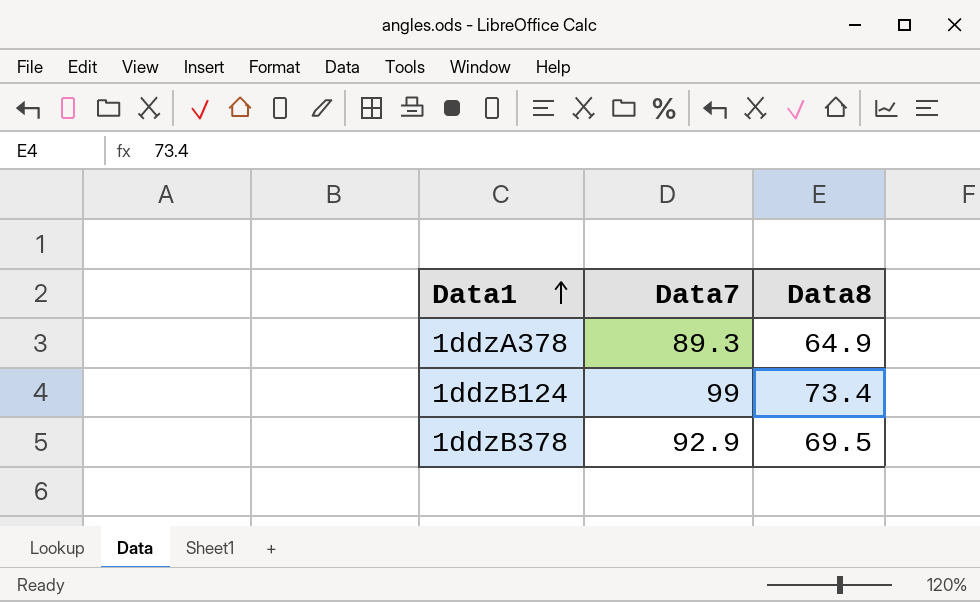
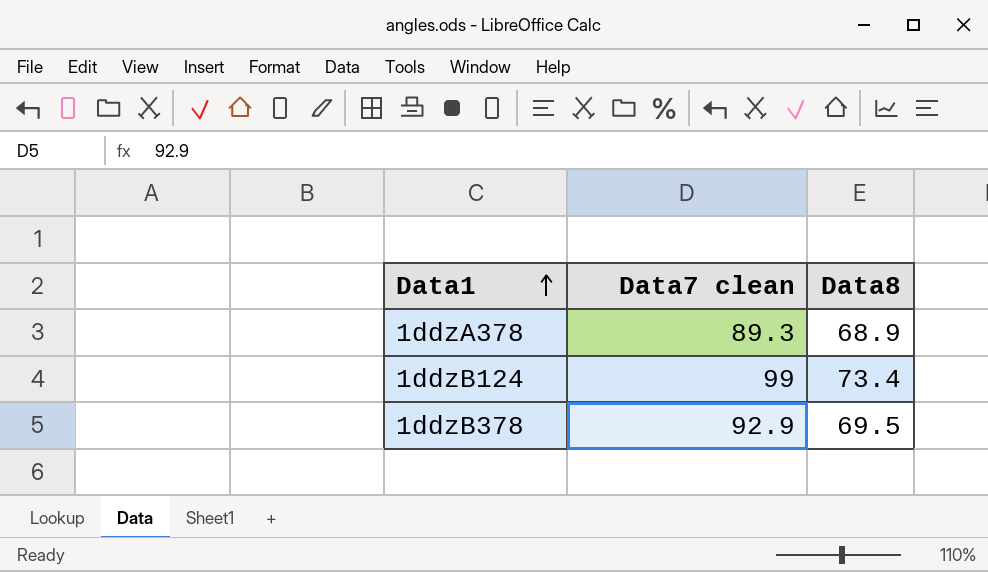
column name: Data7 -> Data7 clean
1ddzA378 | Data8: 64.9 -> 68.9

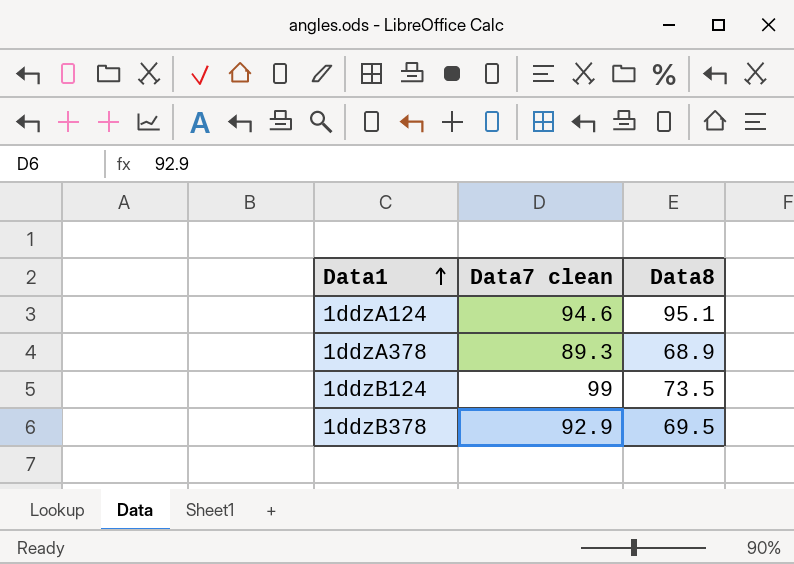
row 1ddzA124: none -> 94.6 | 95.1
1ddzB124 | Data8: 73.4 -> 73.5

